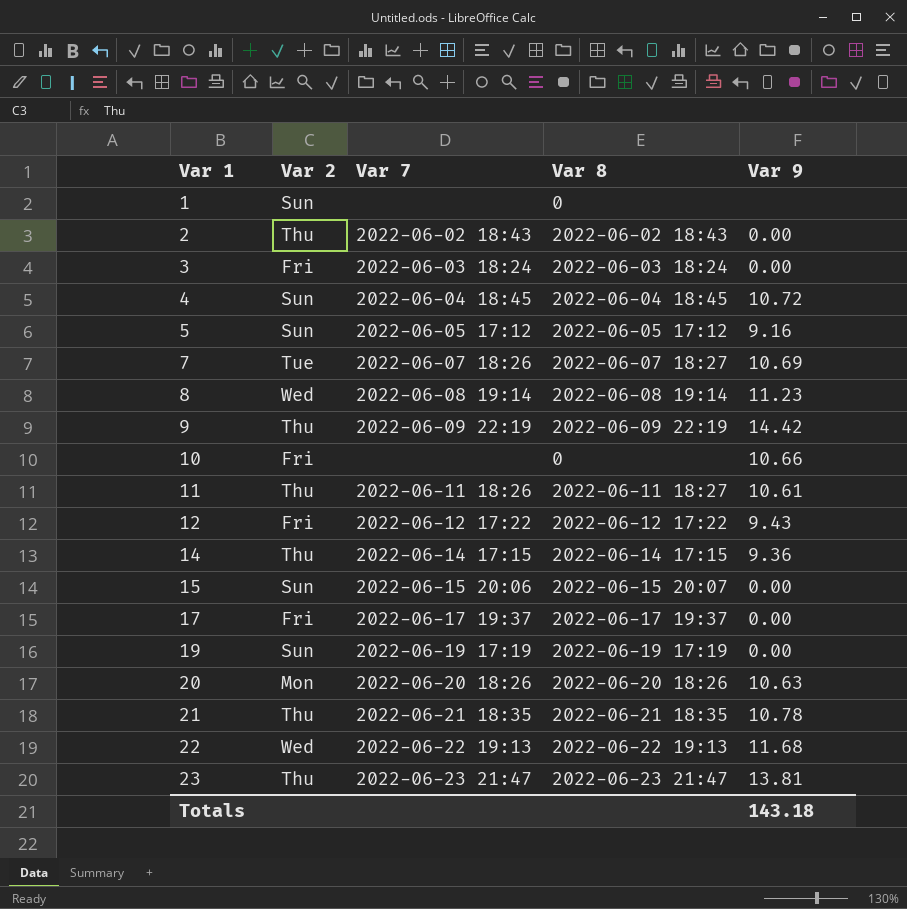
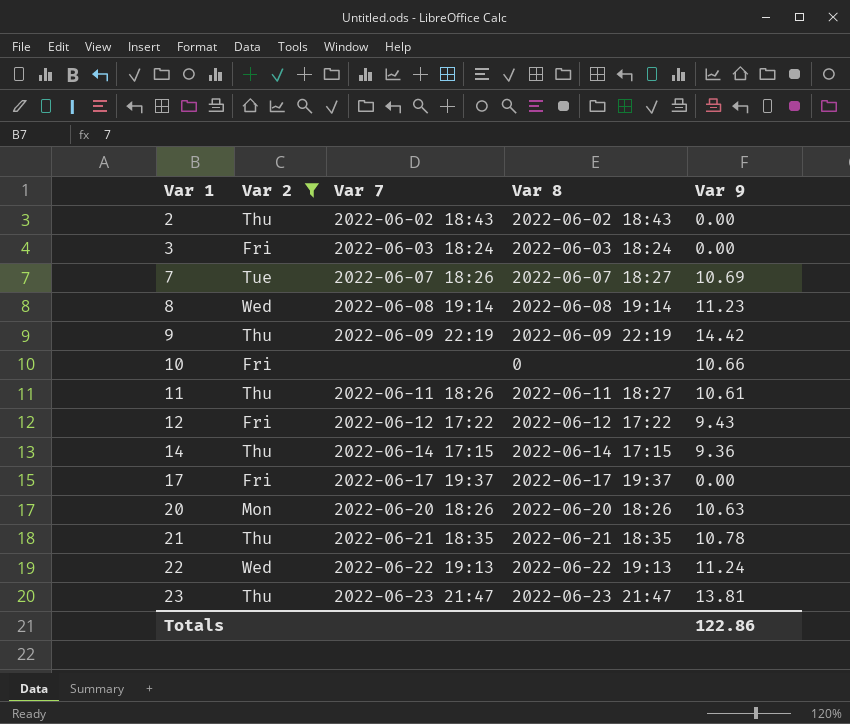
filter: none -> Var 2 != Sun
22 | Var 9: 11.68 -> 11.24
Totals | Var 9: 143.18 -> 122.86

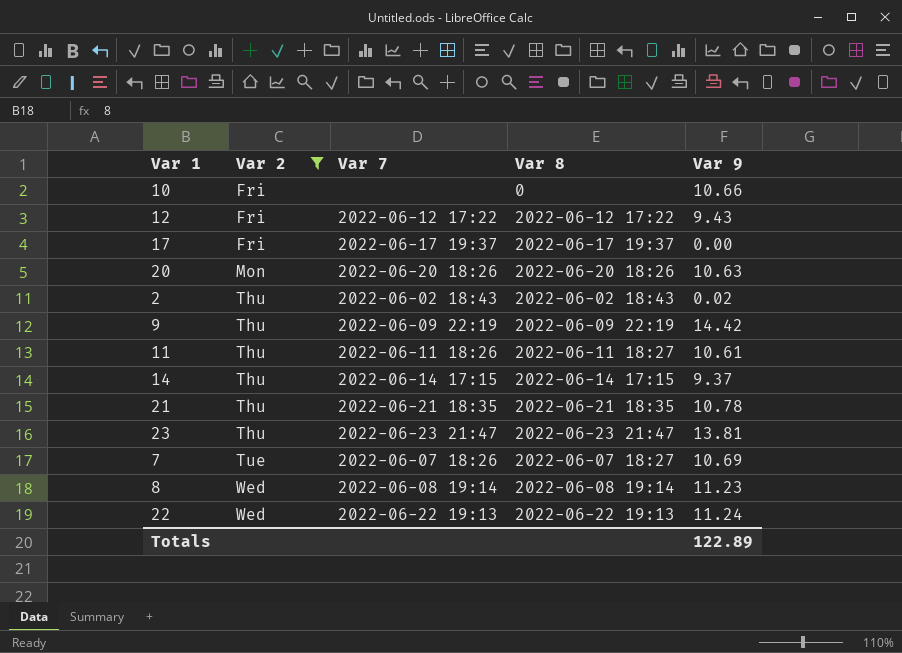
row order: Var 1 ascending -> Var 2 ascending
row 3: Fri | 2022-06-03 18:24 | 2022-06-03 18:24 | 0.00 -> none
2 | Var 9: 0.00 -> 0.02
14 | Var 9: 9.36 -> 9.37
Totals | Var 9: 122.86 -> 122.89

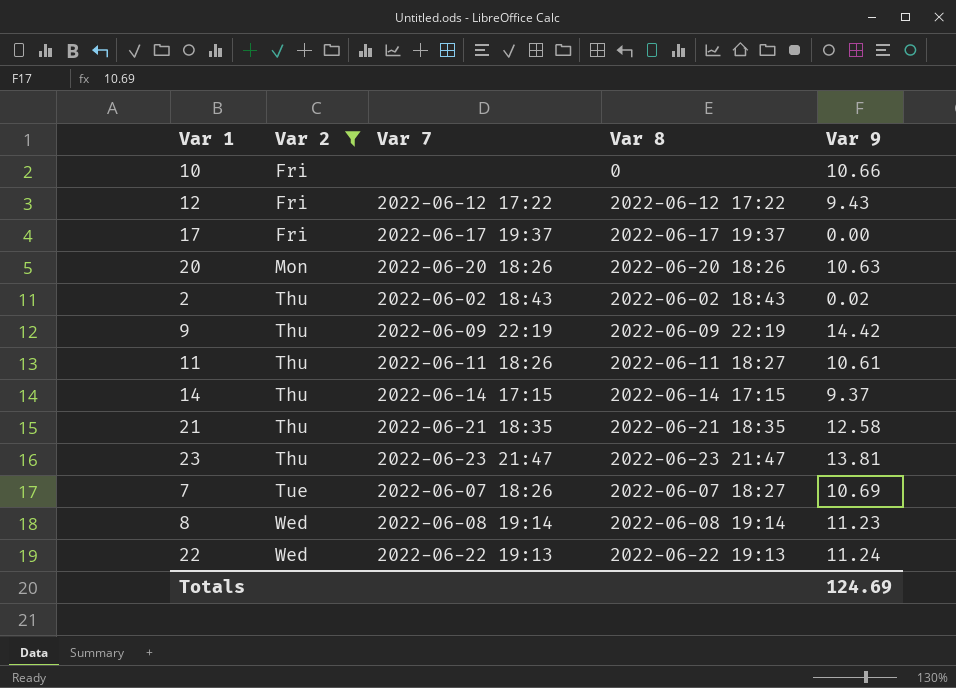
21 | Var 9: 10.78 -> 12.58
Totals | Var 9: 122.89 -> 124.69

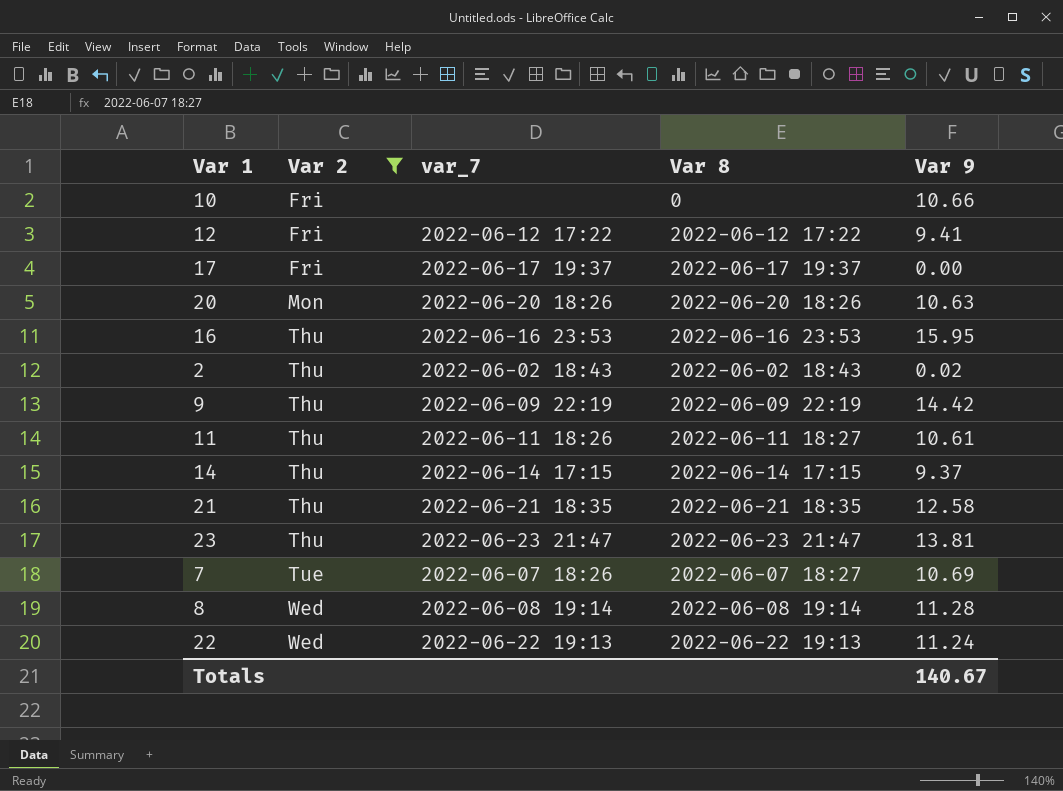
column name: Var 7 -> var_7
12 | Var 9: 9.43 -> 9.41
row 16: none -> Thu | 2022-06-16 23:53 | 2022-06-16 23:53 | 15.95
8 | Var 9: 11.23 -> 11.28
Totals | Var 9: 124.69 -> 140.67

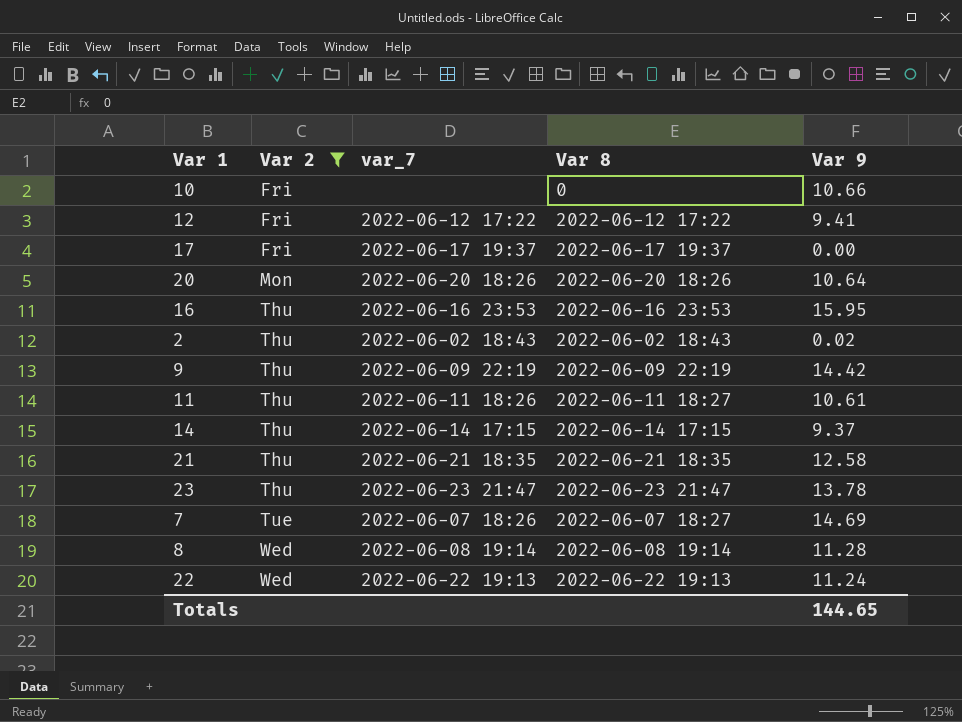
20 | Var 9: 10.63 -> 10.64
23 | Var 9: 13.81 -> 13.78
7 | Var 9: 10.69 -> 14.69
Totals | Var 9: 140.67 -> 144.65

